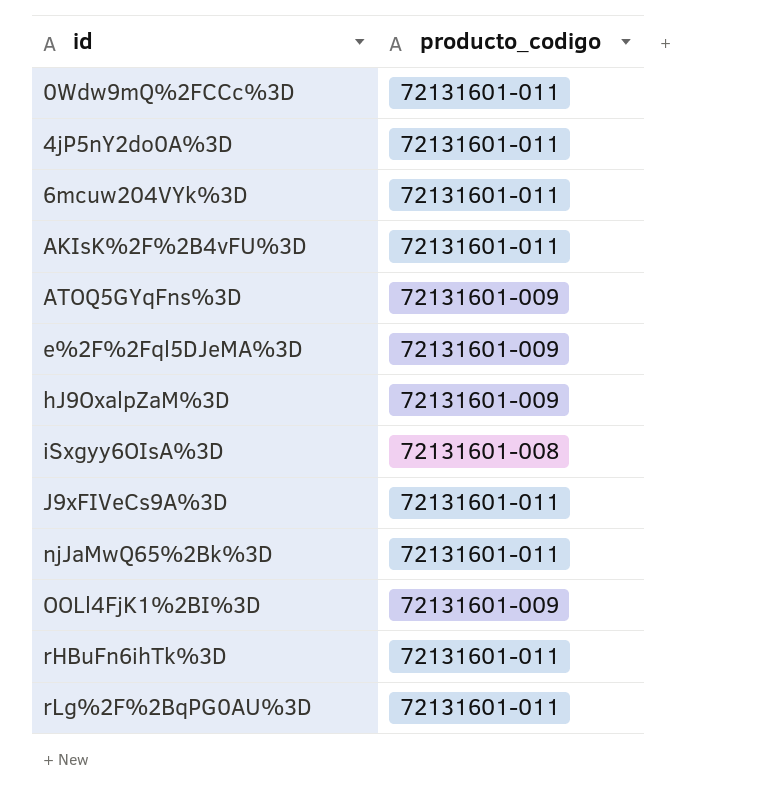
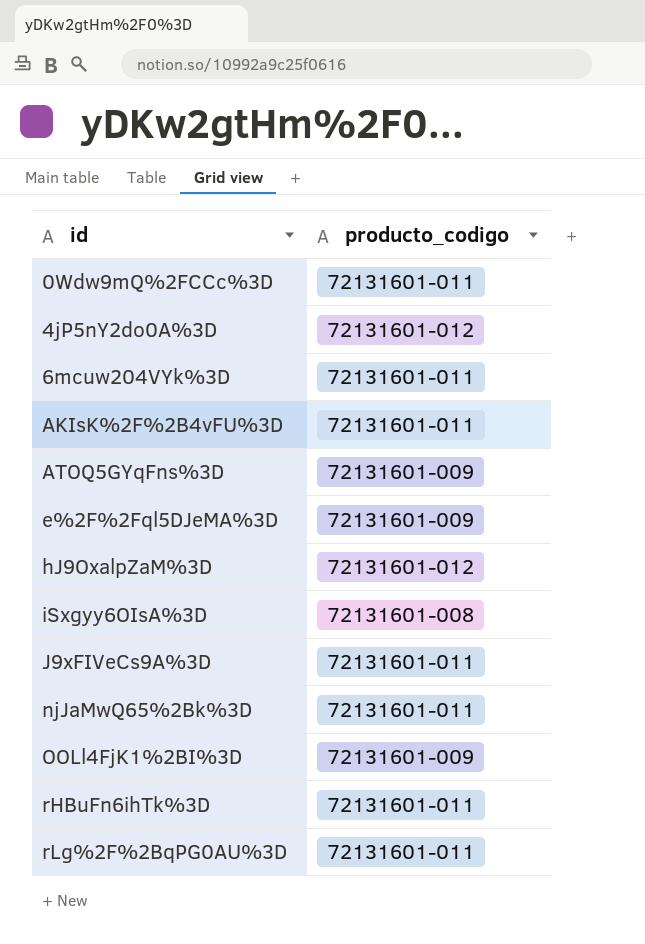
4jP5nY2do0A%3D | producto_codigo: 72131601-011 -> 72131601-012
hJ9OxalpZaM%3D | producto_codigo: 72131601-009 -> 72131601-012

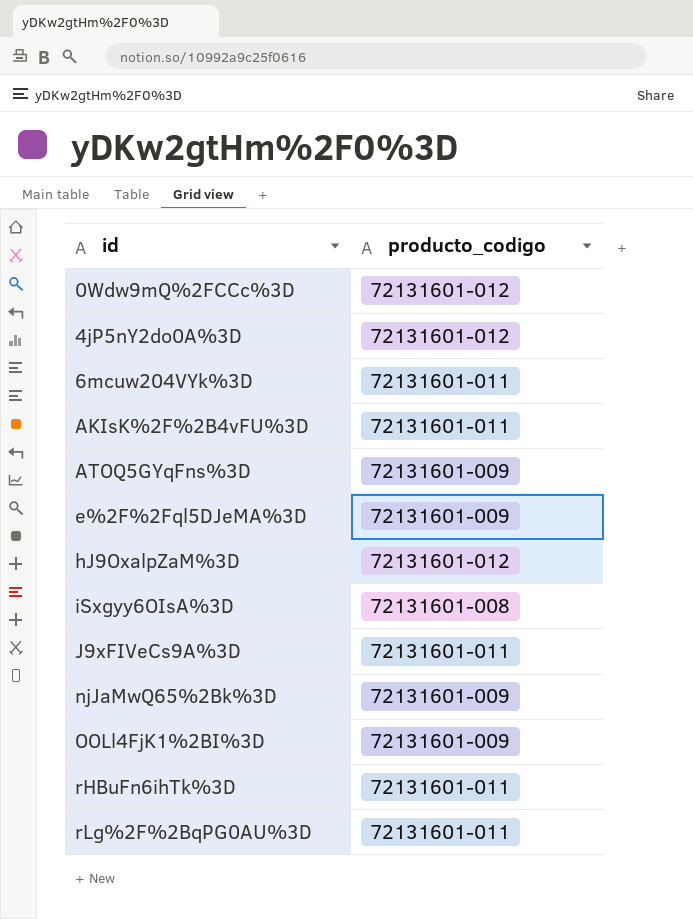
0Wdw9mQ%2FCCc%3D | producto_codigo: 72131601-011 -> 72131601-012
njJaMwQ65%2Bk%3D | producto_codigo: 72131601-011 -> 72131601-009

